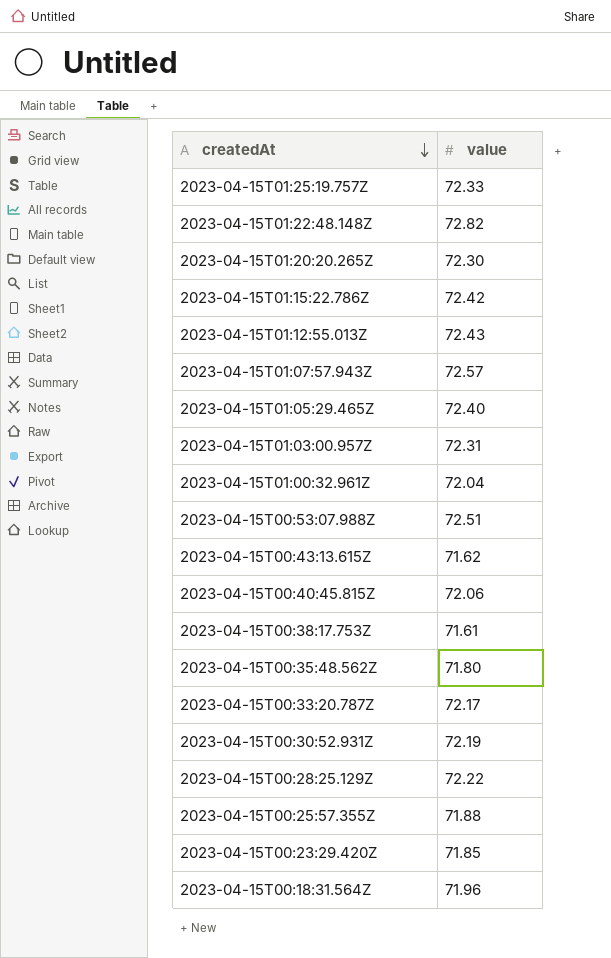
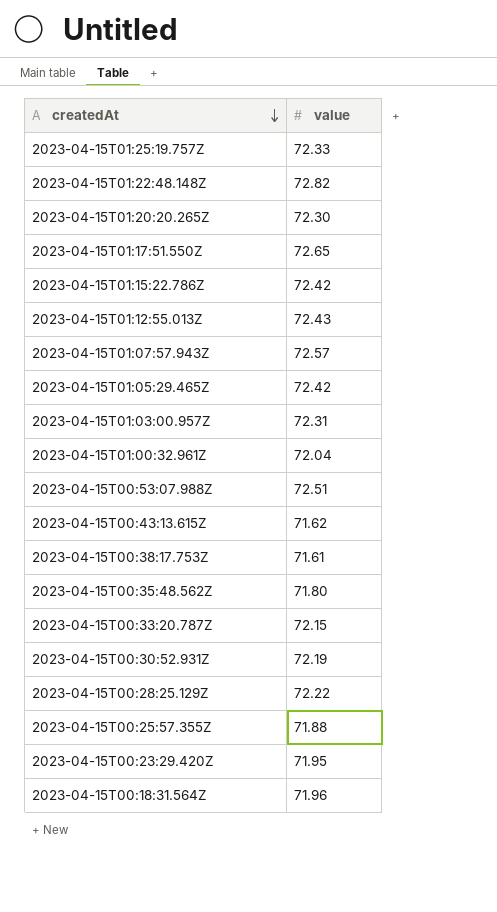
row 2023-04-15T00:40:45.815Z: 72.06 -> none
row 2023-04-15T01:17:51.550Z: none -> 72.65
2023-04-15T01:05:29.465Z | value: 72.40 -> 72.42
2023-04-15T00:33:20.787Z | value: 72.17 -> 72.15
2023-04-15T00:23:29.420Z | value: 71.85 -> 71.95

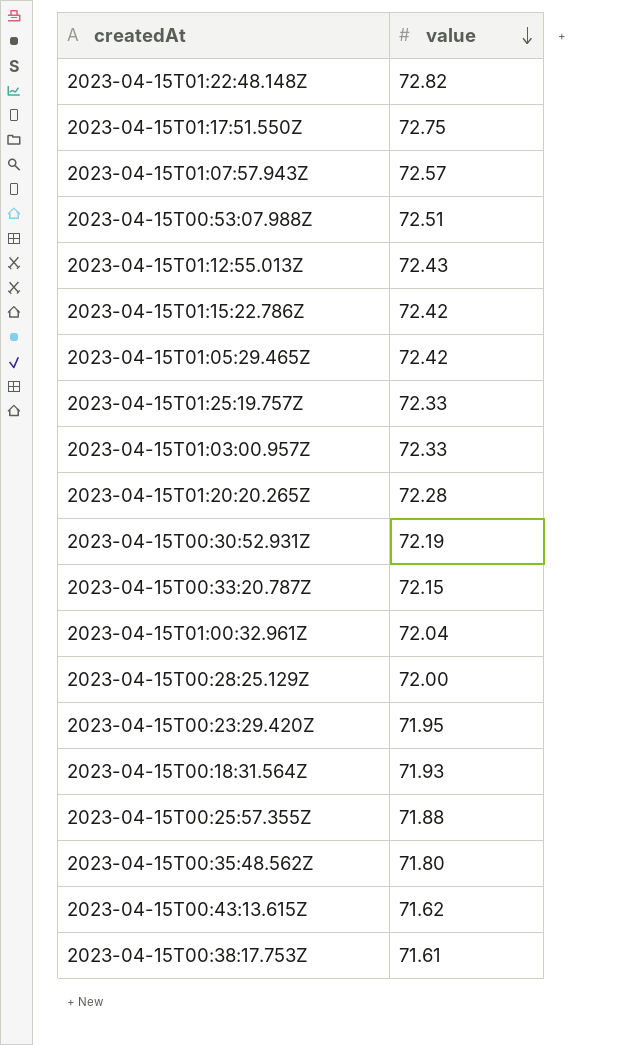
row order: createdAt descending -> value descending
2023-04-15T01:17:51.550Z | value: 72.65 -> 72.75
2023-04-15T01:03:00.957Z | value: 72.31 -> 72.33
2023-04-15T01:20:20.265Z | value: 72.30 -> 72.28
2023-04-15T00:28:25.129Z | value: 72.22 -> 72.00
2023-04-15T00:18:31.564Z | value: 71.96 -> 71.93

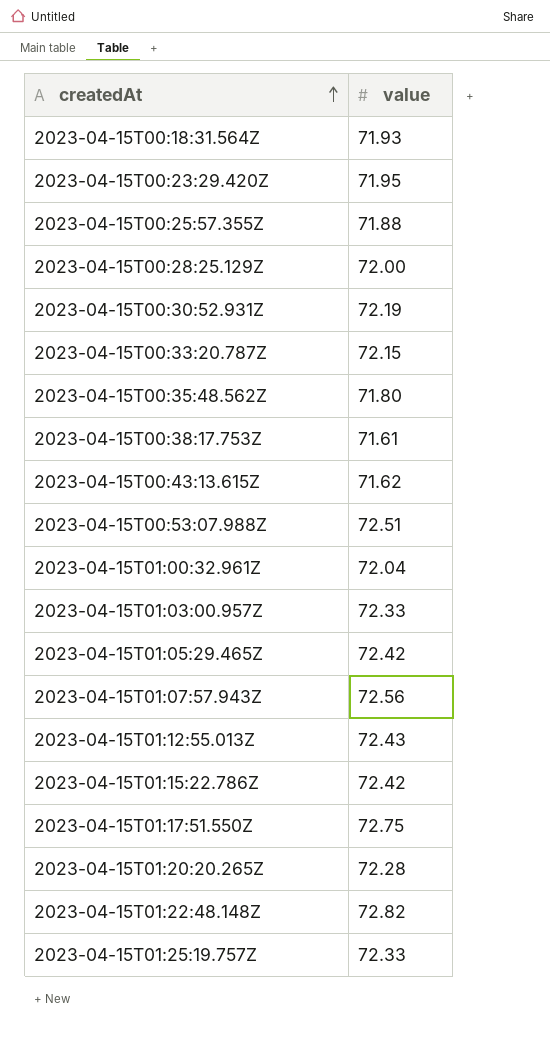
row order: value descending -> createdAt ascending
2023-04-15T01:07:57.943Z | value: 72.57 -> 72.56

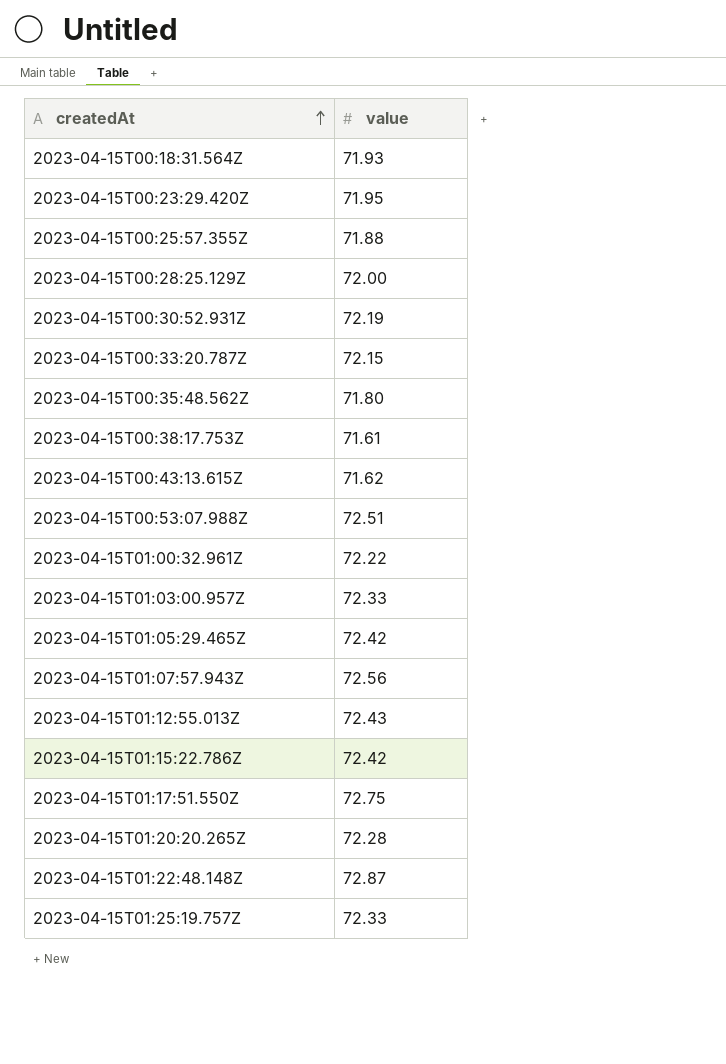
2023-04-15T01:00:32.961Z | value: 72.04 -> 72.22
2023-04-15T01:22:48.148Z | value: 72.82 -> 72.87

